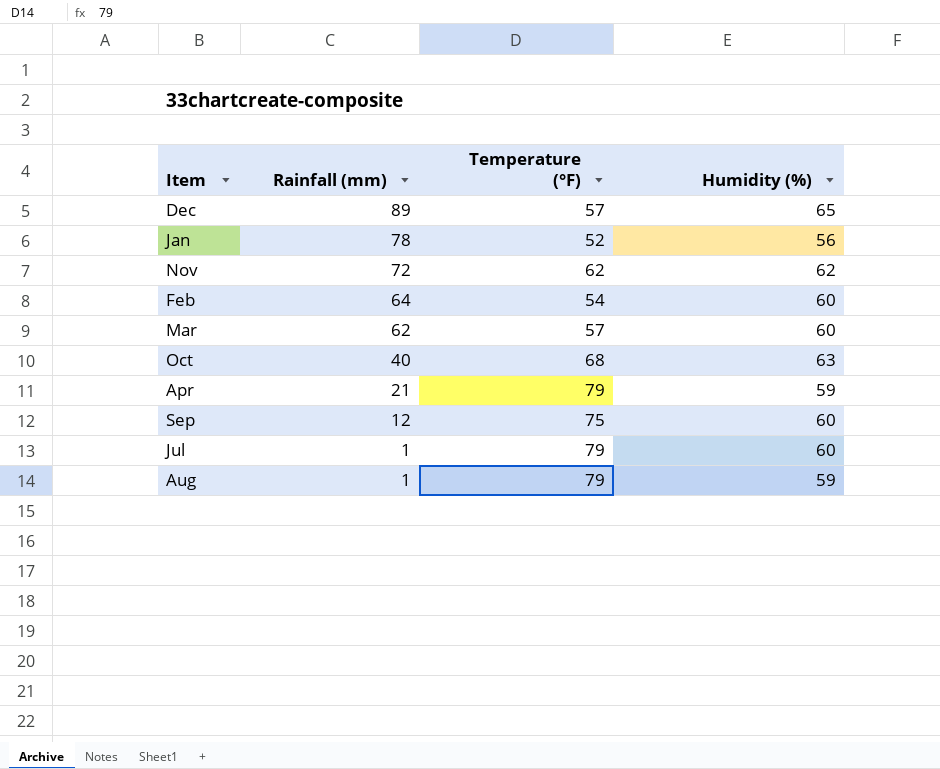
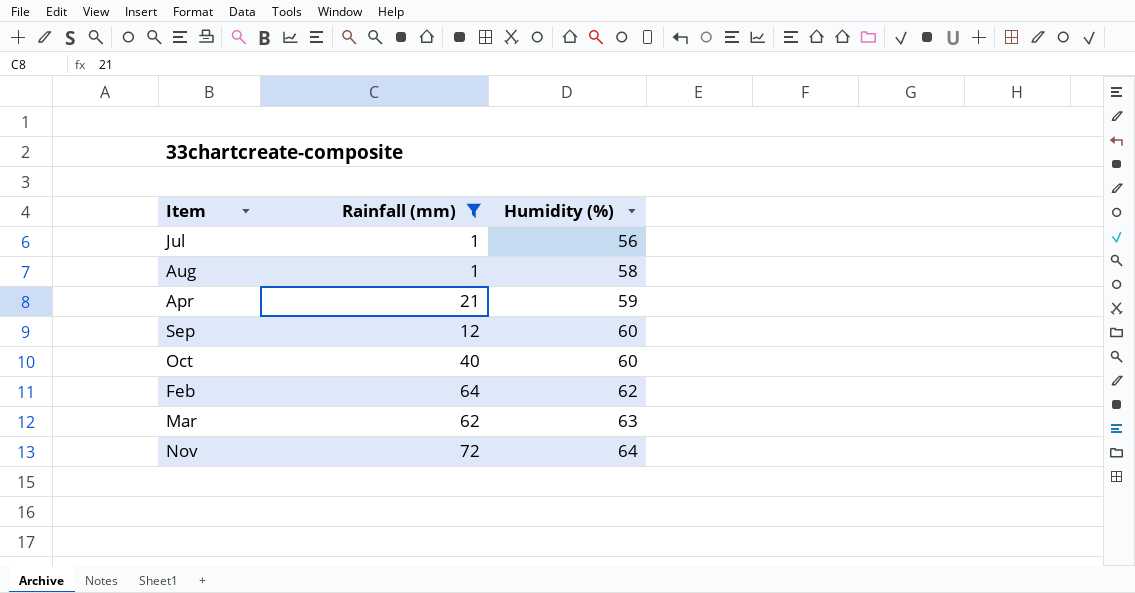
filter: none -> Rainfall (mm) <= 72
row order: Rainfall (mm) descending -> Humidity (%) ascending
column Temperature (°F) | position: 3 -> none
Jul | Humidity (%): 60 -> 56
Aug | Humidity (%): 59 -> 58
Oct | Humidity (%): 63 -> 60
Feb | Humidity (%): 60 -> 62
Mar | Humidity (%): 60 -> 63
Nov | Humidity (%): 62 -> 64

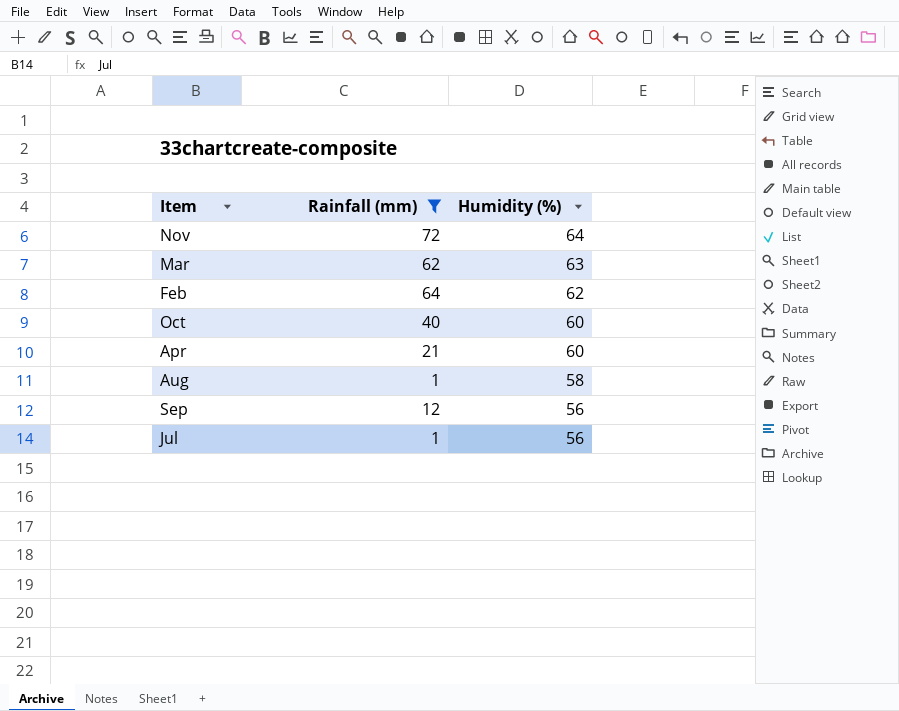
row order: Humidity (%) ascending -> Humidity (%) descending
Apr | Humidity (%): 59 -> 60
Sep | Humidity (%): 60 -> 56

